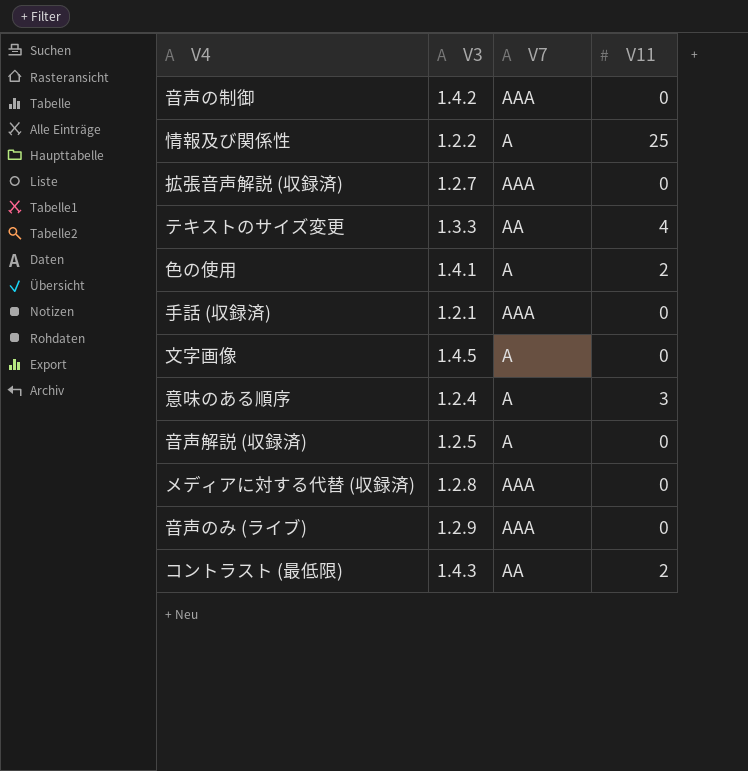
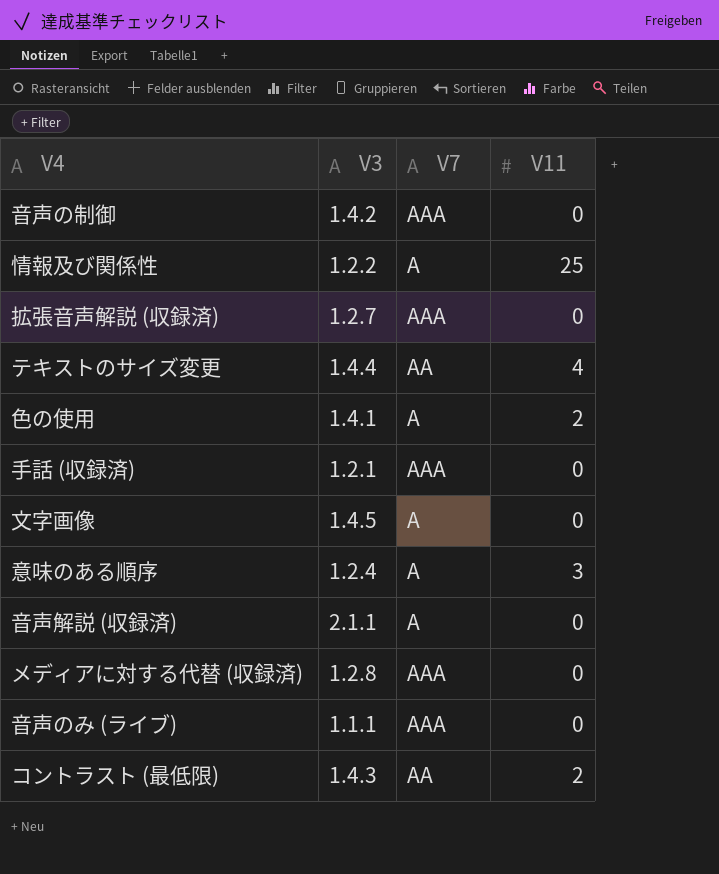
テキストのサイズ変更 | V3: 1.3.3 -> 1.4.4
音声解説 (収録済) | V3: 1.2.5 -> 2.1.1
音声のみ (ライブ) | V3: 1.2.9 -> 1.1.1

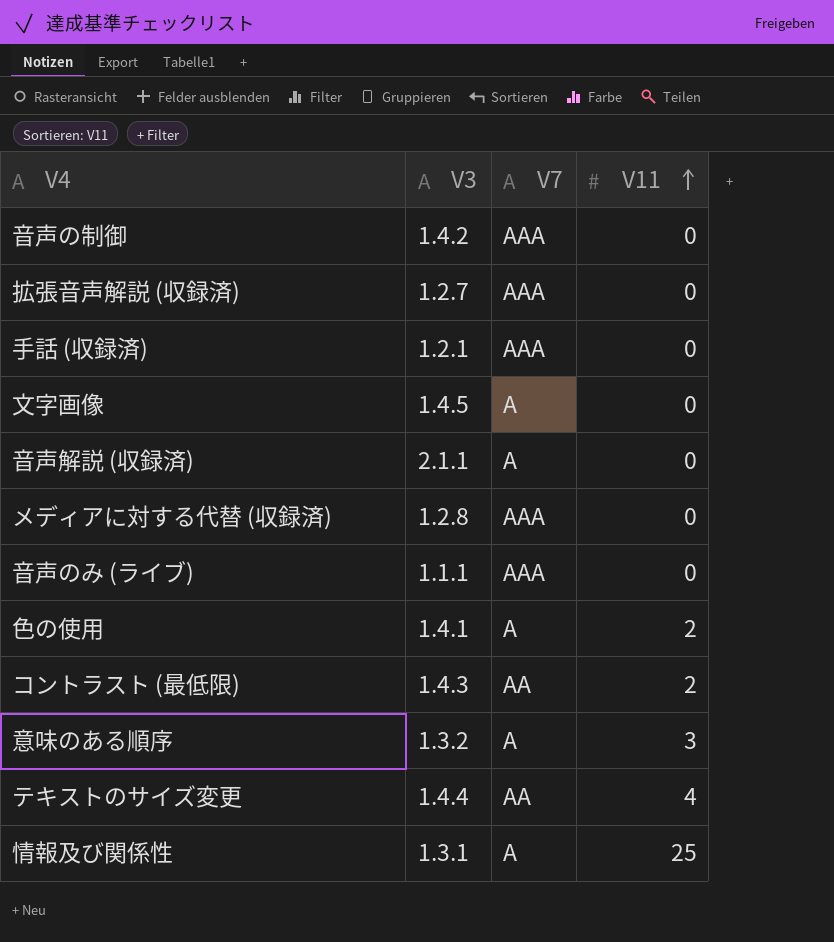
row order: none -> V11 ascending
意味のある順序 | V3: 1.2.4 -> 1.3.2
情報及び関係性 | V3: 1.2.2 -> 1.3.1

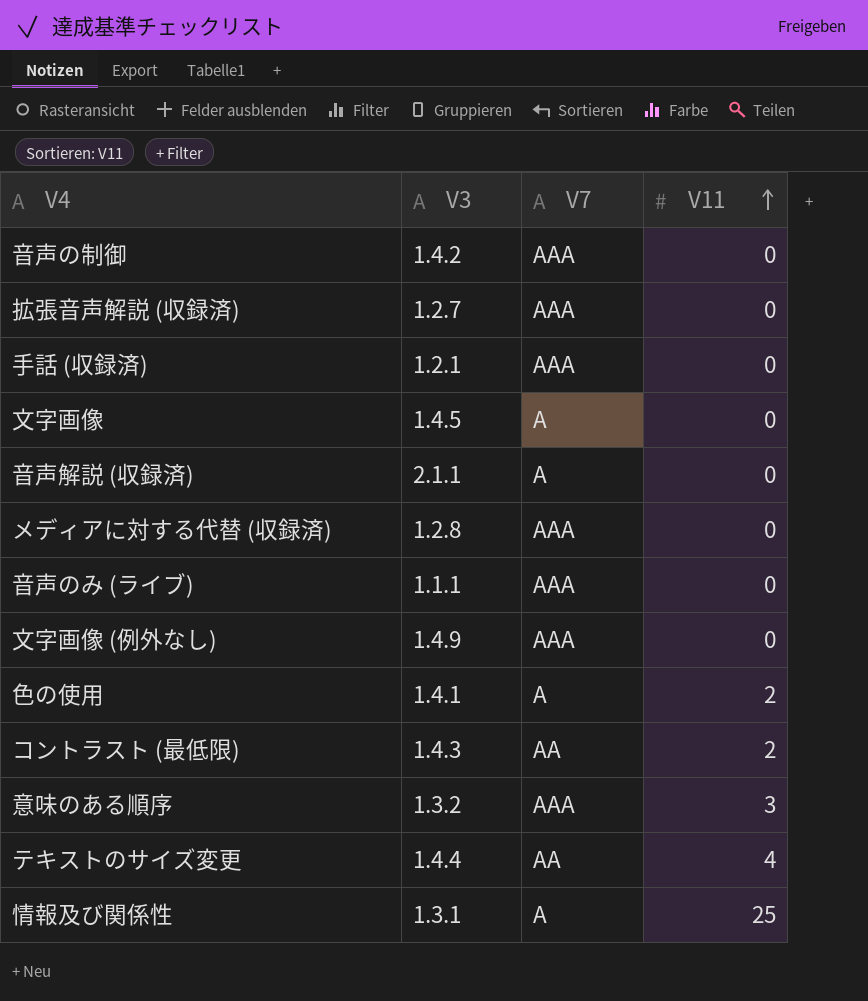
row 文字画像 (例外なし): none -> 1.4.9 | AAA | 0
意味のある順序 | V7: A -> AAA

